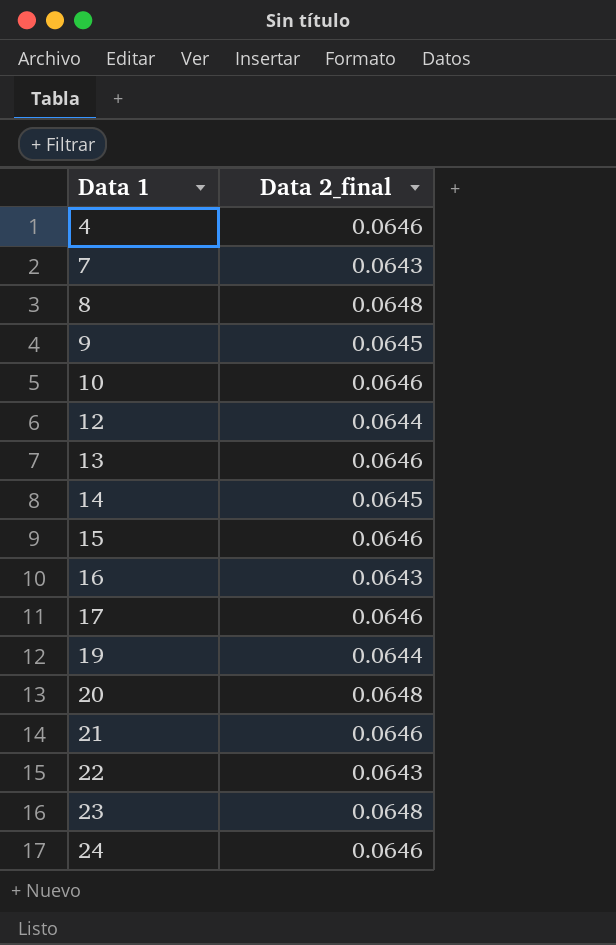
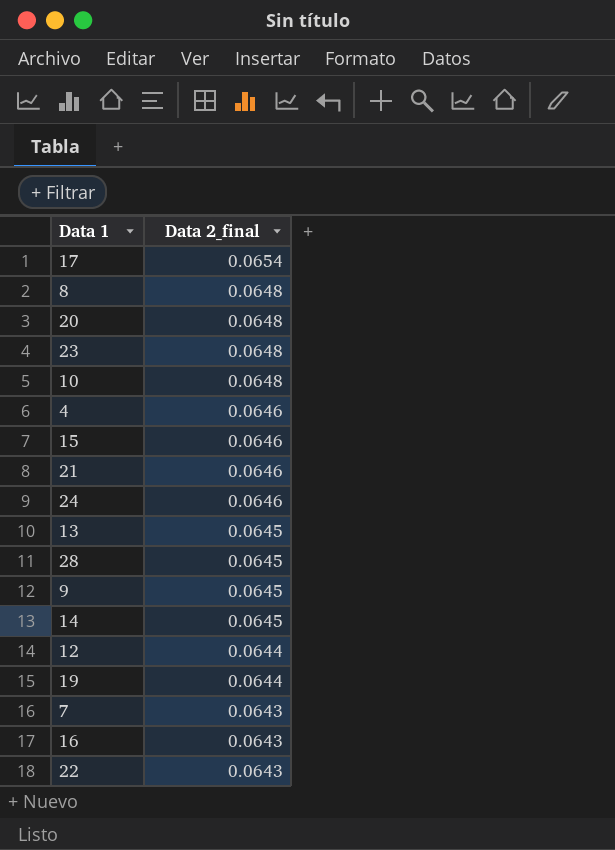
row order: Data 1 ascending -> Data 2_final descending
17 | Data 2_final: 0.0646 -> 0.0654
10 | Data 2_final: 0.0646 -> 0.0648
13 | Data 2_final: 0.0646 -> 0.0645
row 28: none -> 0.0645

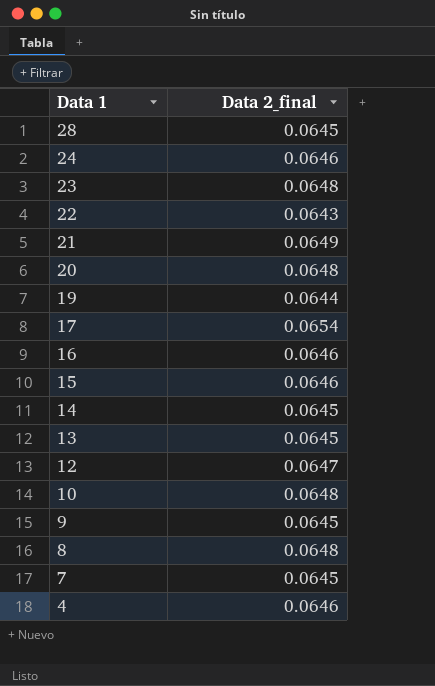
row order: Data 2_final descending -> Data 1 descending
21 | Data 2_final: 0.0646 -> 0.0649
16 | Data 2_final: 0.0643 -> 0.0646
12 | Data 2_final: 0.0644 -> 0.0647
7 | Data 2_final: 0.0643 -> 0.0645

